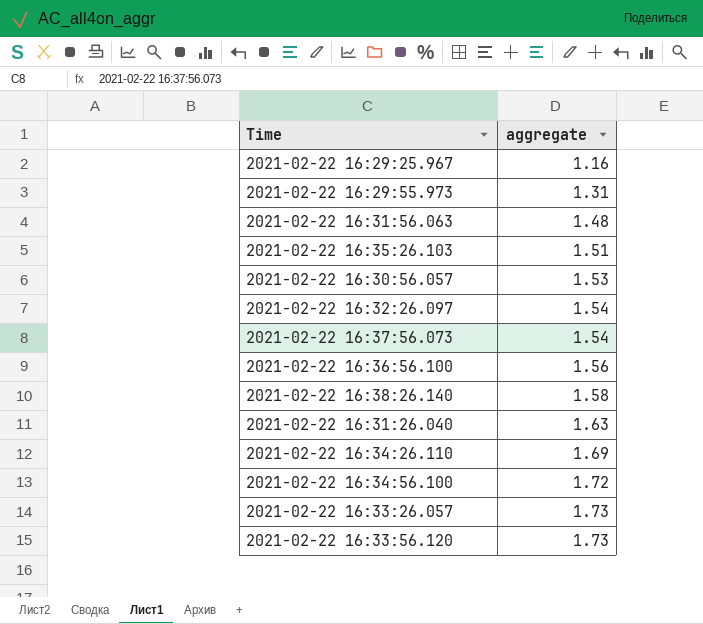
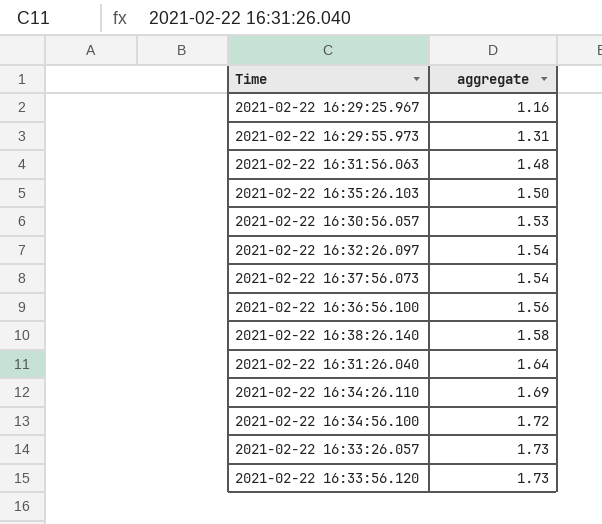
2021-02-22 16:35:26.103 | aggregate: 1.51 -> 1.50
2021-02-22 16:31:26.040 | aggregate: 1.63 -> 1.64

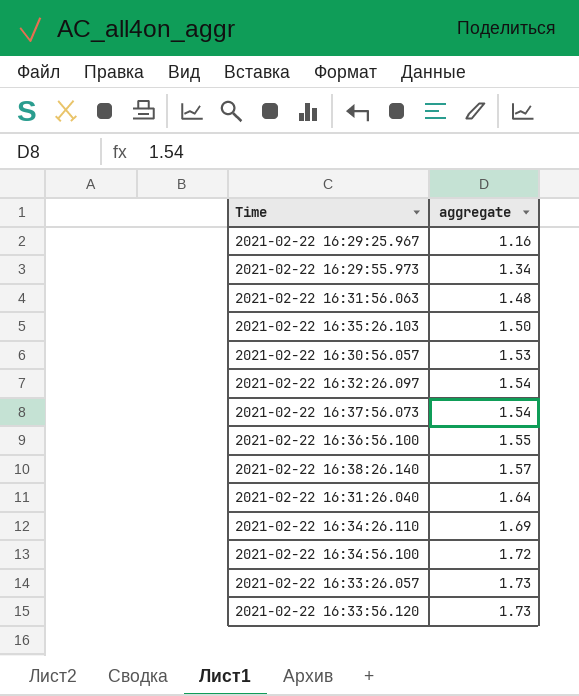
2021-02-22 16:29:55.973 | aggregate: 1.31 -> 1.34
2021-02-22 16:36:56.100 | aggregate: 1.56 -> 1.55
2021-02-22 16:38:26.140 | aggregate: 1.58 -> 1.57

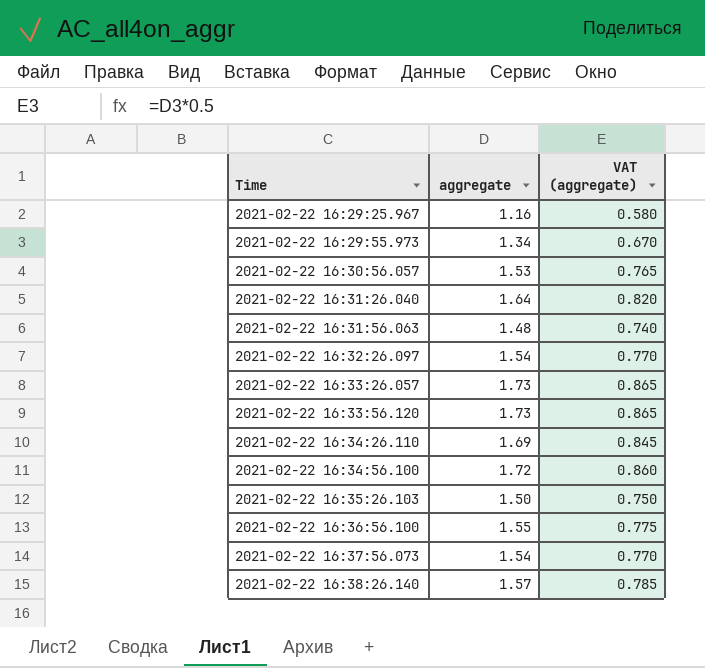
row order: aggregate ascending -> Time ascending
column VAT (aggregate) | formula: none -> [aggregate] * 0.5

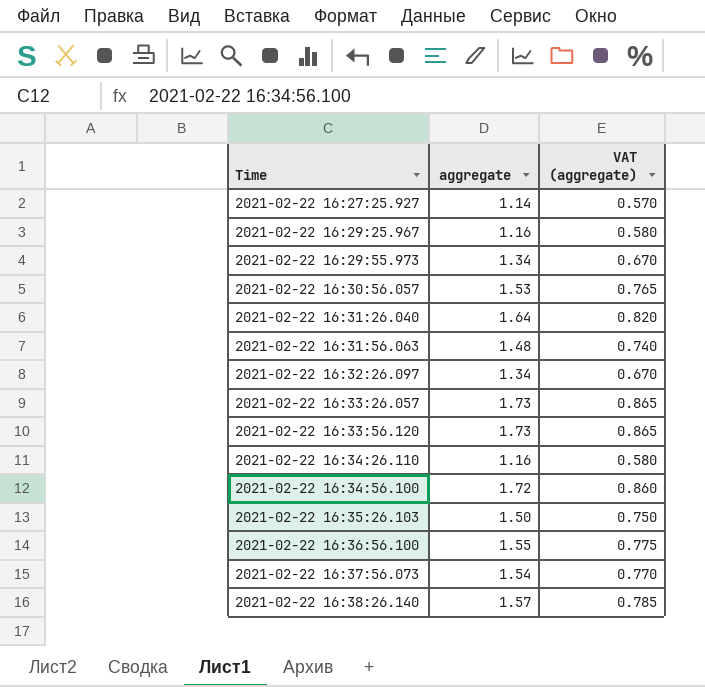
row 2021-02-22 16:27:25.927: none -> 1.14 | 0.570
2021-02-22 16:32:26.097 | aggregate: 1.54 -> 1.34
2021-02-22 16:32:26.097 | VAT (aggregate): 0.770 -> 0.670
2021-02-22 16:34:26.110 | aggregate: 1.69 -> 1.16
2021-02-22 16:34:26.110 | VAT (aggregate): 0.845 -> 0.580

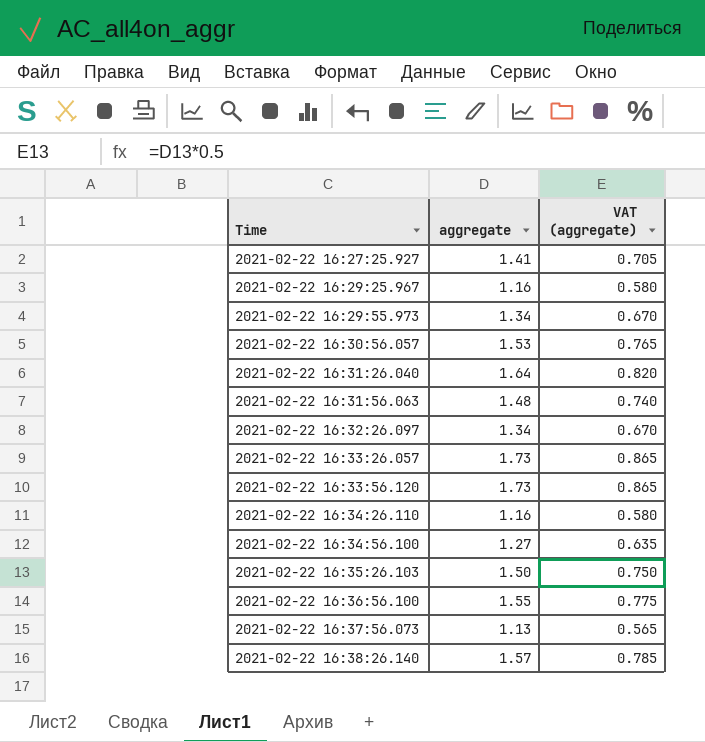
2021-02-22 16:27:25.927 | aggregate: 1.14 -> 1.41
2021-02-22 16:27:25.927 | VAT (aggregate): 0.570 -> 0.705
2021-02-22 16:34:56.100 | aggregate: 1.72 -> 1.27
2021-02-22 16:34:56.100 | VAT (aggregate): 0.860 -> 0.635
2021-02-22 16:37:56.073 | aggregate: 1.54 -> 1.13
2021-02-22 16:37:56.073 | VAT (aggregate): 0.770 -> 0.565

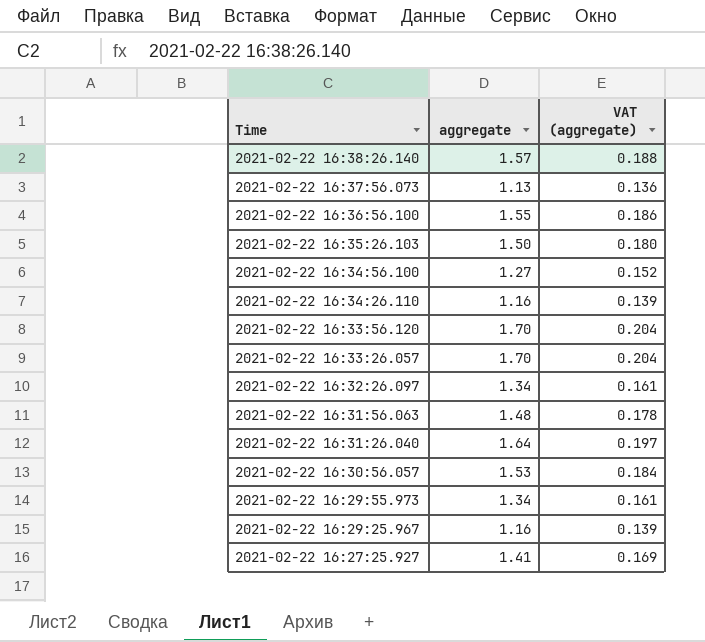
row order: Time ascending -> Time descending
column VAT (aggregate) | formula: [aggregate] * 0.5 -> [aggregate] * 0.12
2021-02-22 16:33:56.120 | aggregate: 1.73 -> 1.70
2021-02-22 16:33:26.057 | aggregate: 1.73 -> 1.70

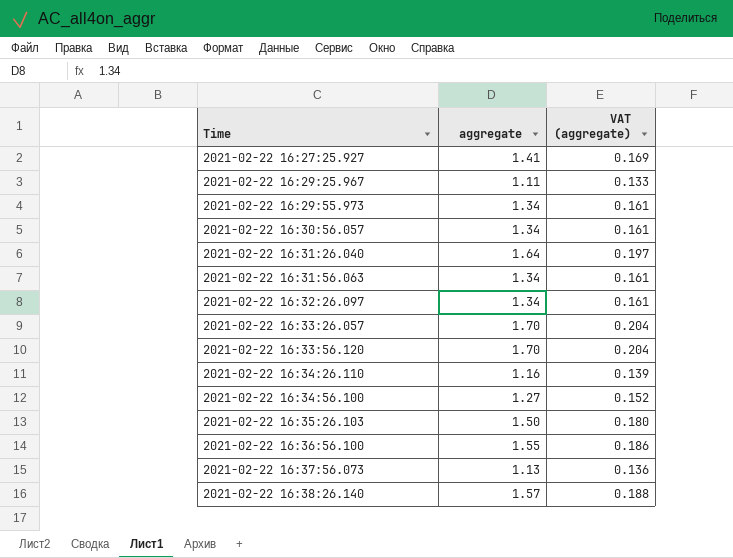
row order: Time descending -> Time ascending
2021-02-22 16:29:25.967 | aggregate: 1.16 -> 1.11
2021-02-22 16:29:25.967 | VAT (aggregate): 0.139 -> 0.133
2021-02-22 16:30:56.057 | aggregate: 1.53 -> 1.34
2021-02-22 16:30:56.057 | VAT (aggregate): 0.184 -> 0.161
2021-02-22 16:31:56.063 | aggregate: 1.48 -> 1.34
2021-02-22 16:31:56.063 | VAT (aggregate): 0.178 -> 0.161

